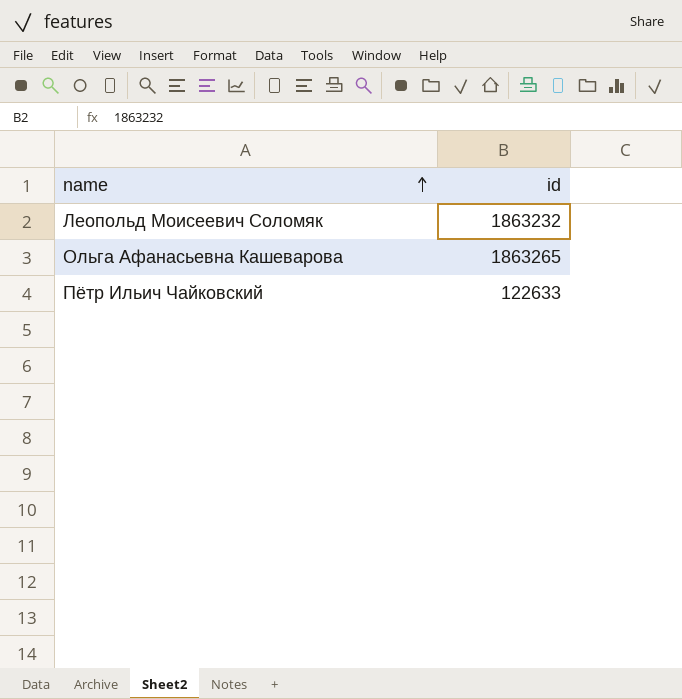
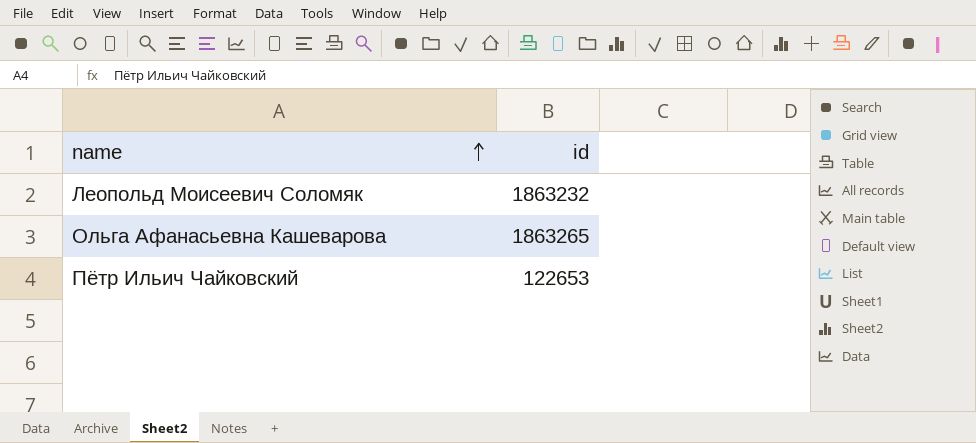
Пётр Ильич Чайковский | id: 122633 -> 122653

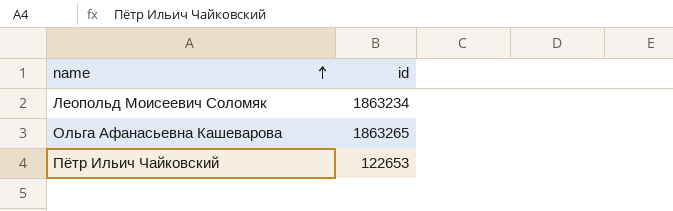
Леопольд Моисеевич Соломяк | id: 1863232 -> 1863234

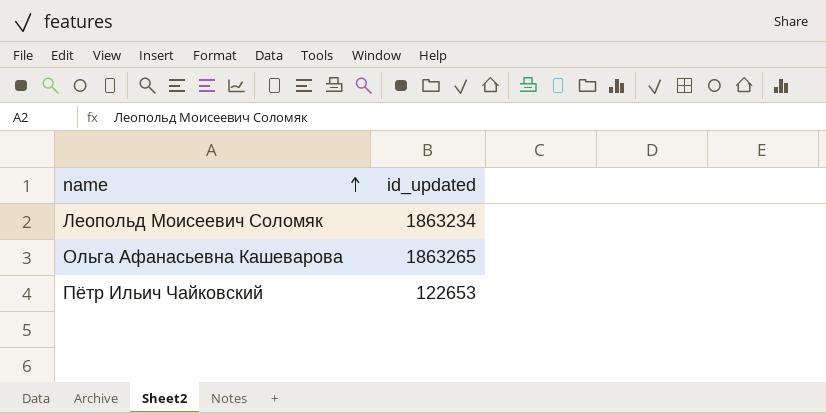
column name: id -> id_updated

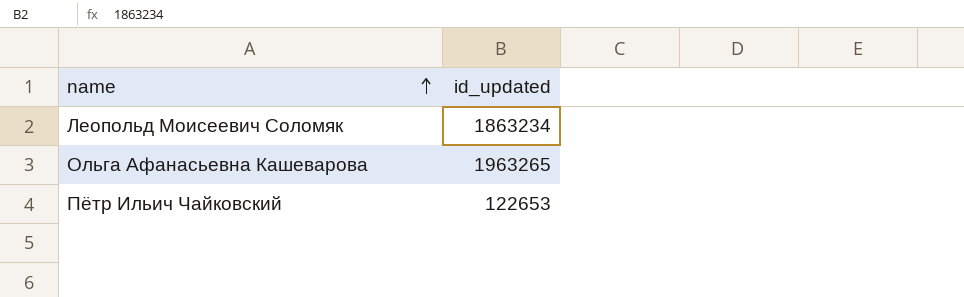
Ольга Афанасьевна Кашеварова | id_updated: 1863265 -> 1963265

